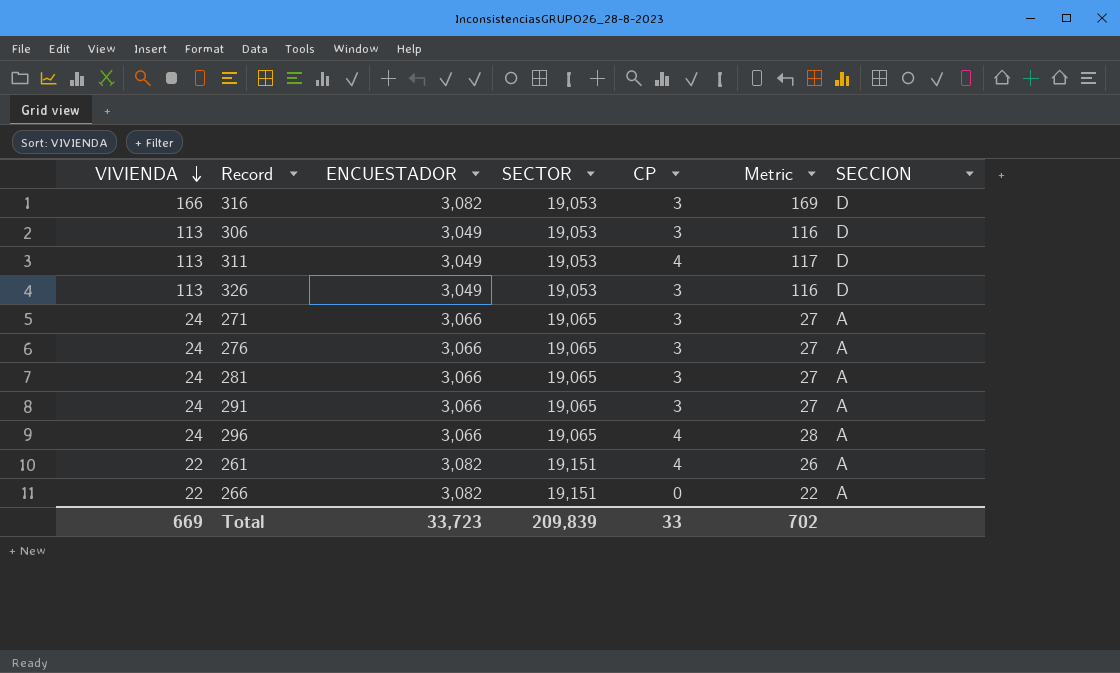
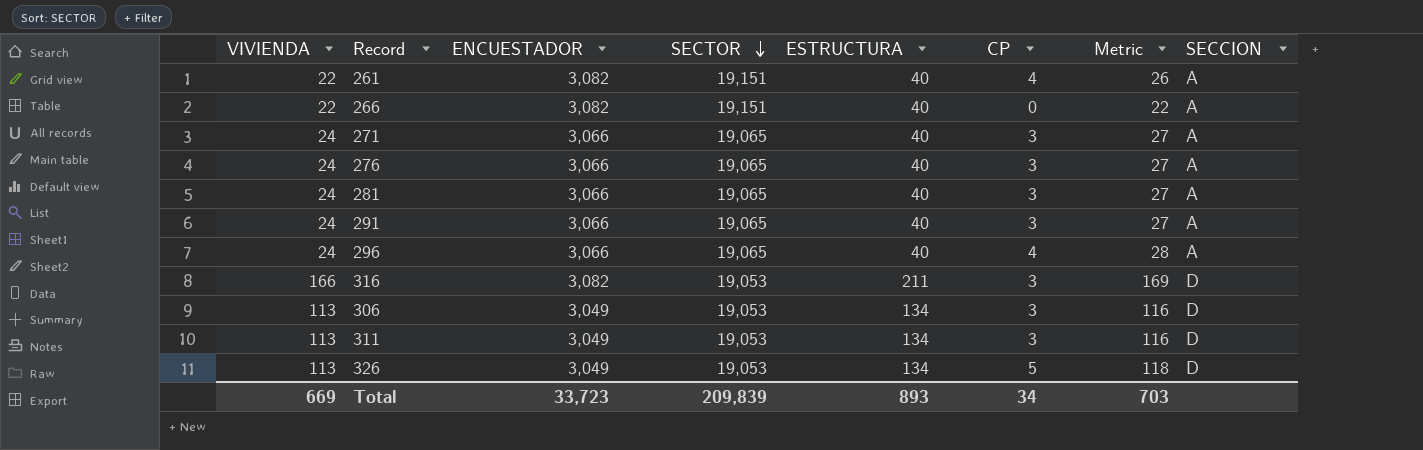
row order: VIVIENDA descending -> SECTOR descending
column ESTRUCTURA | position: none -> 5
311 | CP: 4 -> 3
311 | Metric: 117 -> 116
326 | CP: 3 -> 5
326 | Metric: 116 -> 118
Total | CP: 33 -> 34
Total | Metric: 702 -> 703

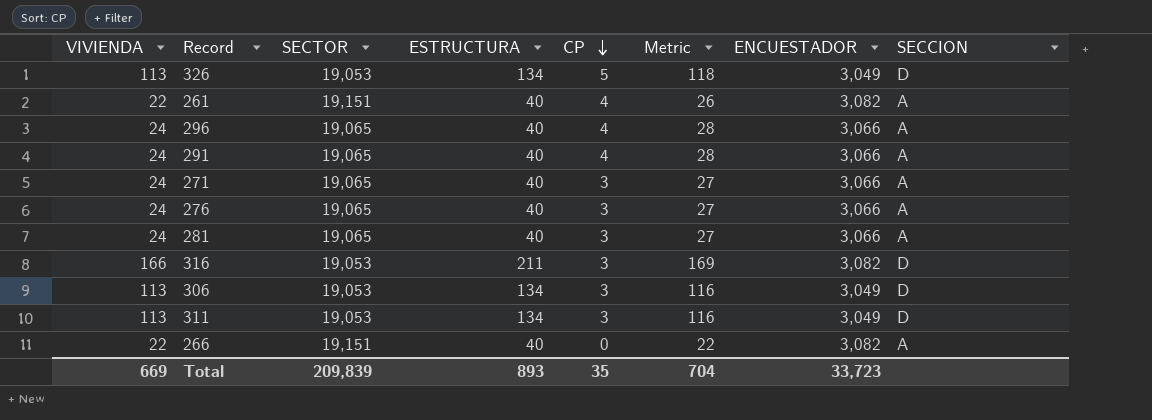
row order: SECTOR descending -> CP descending
column ENCUESTADOR | position: 3 -> 7
291 | CP: 3 -> 4
291 | Metric: 27 -> 28
Total | CP: 34 -> 35
Total | Metric: 703 -> 704

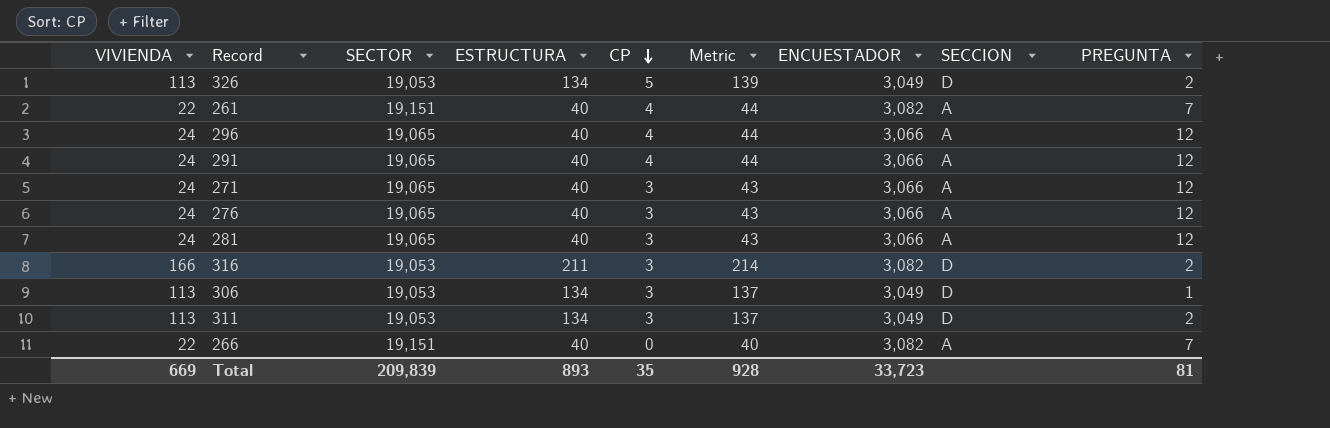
column Metric | formula: [VIVIENDA] + [CP] -> [ESTRUCTURA] + [CP]
column PREGUNTA | position: none -> 9
Total | Metric: 704 -> 928

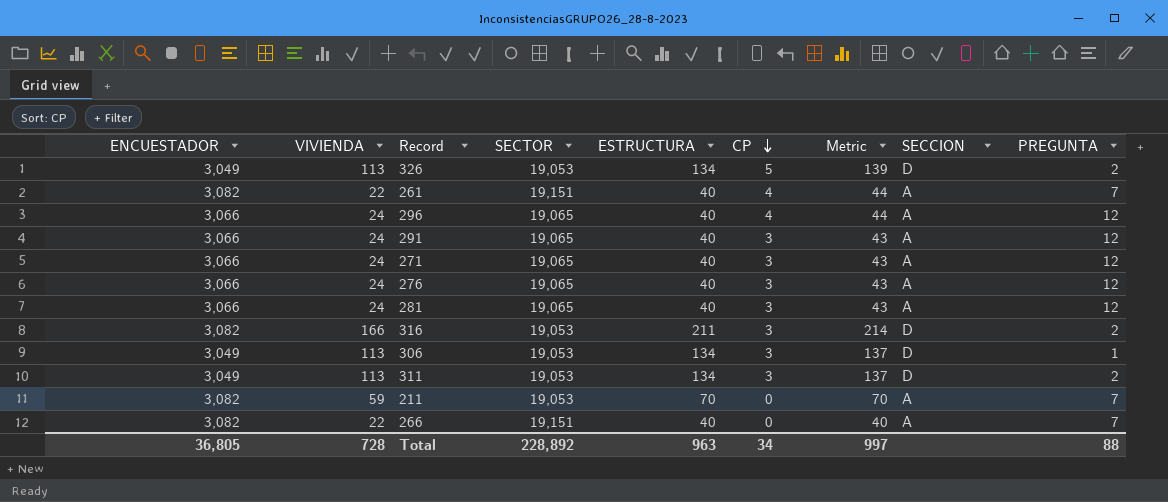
column ENCUESTADOR | position: 7 -> 1
291 | CP: 4 -> 3
291 | Metric: 44 -> 43
row 211: none -> 3,082 | 59 | 19,053 | 70 | 0 | 70 | A | 7
Total | ENCUESTADOR: 33,723 -> 36,805
Total | VIVIENDA: 669 -> 728
Total | SECTOR: 209,839 -> 228,892
Total | ESTRUCTURA: 893 -> 963
Total | CP: 35 -> 34
Total | Metric: 928 -> 997
Total | PREGUNTA: 81 -> 88

